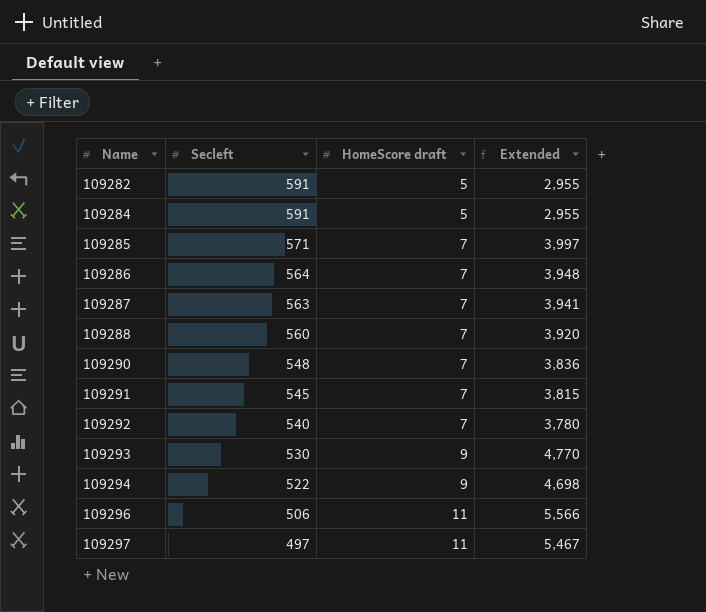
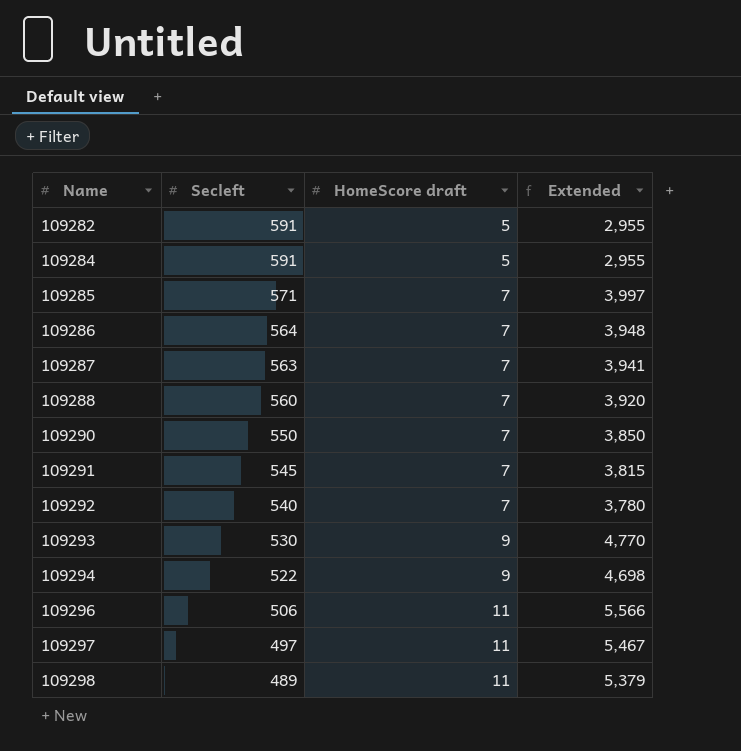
109290 | Secleft: 548 -> 550
109290 | Extended: 3,836 -> 3,850
row 109298: none -> 489 | 11 | 5,379

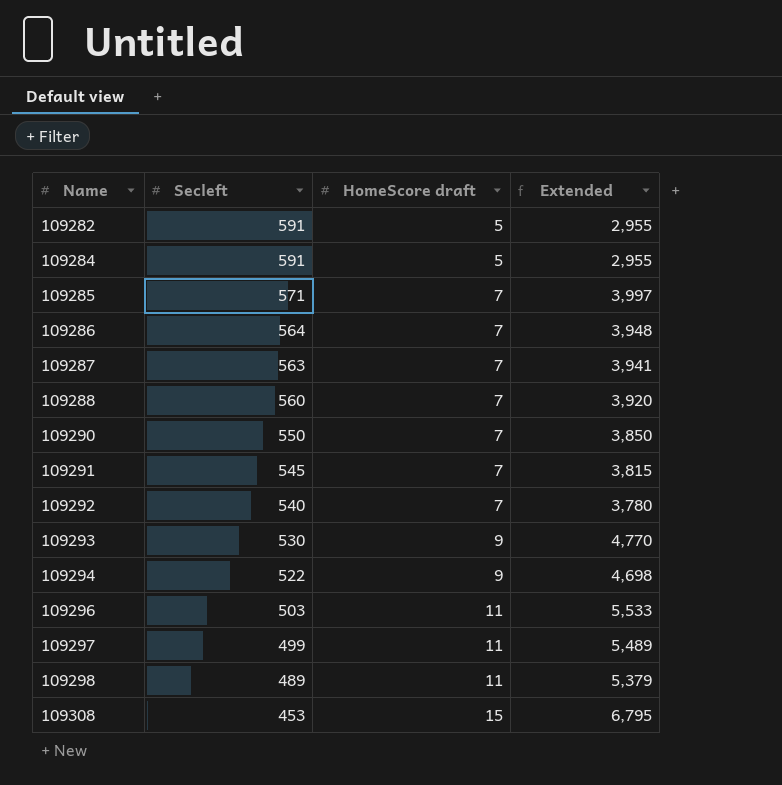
109296 | Secleft: 506 -> 503
109296 | Extended: 5,566 -> 5,533
109297 | Secleft: 497 -> 499
109297 | Extended: 5,467 -> 5,489
row 109308: none -> 453 | 15 | 6,795

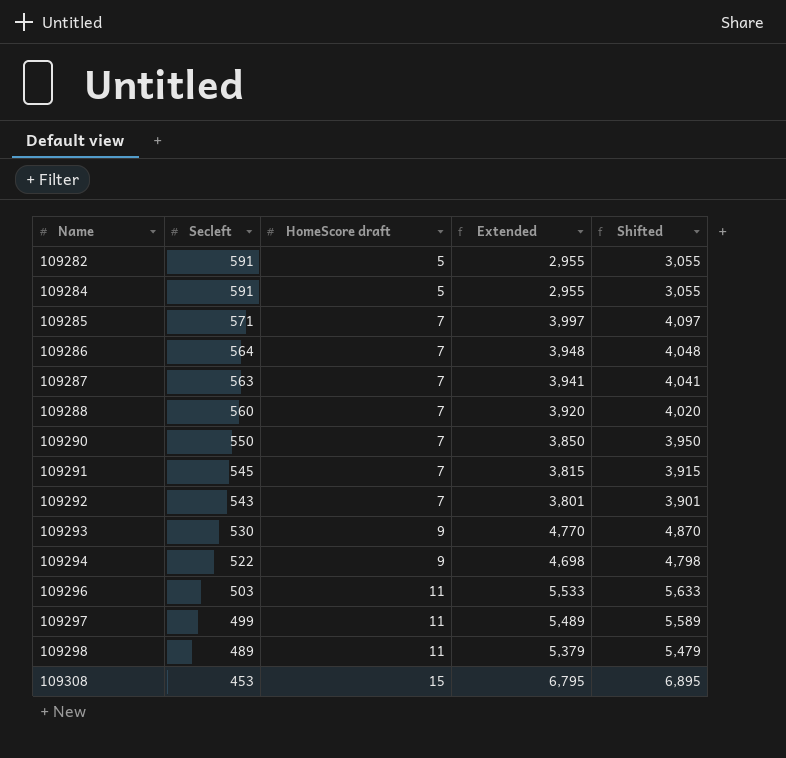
column Shifted | formula: none -> [Extended] + 100
109292 | Secleft: 540 -> 543
109292 | Extended: 3,780 -> 3,801

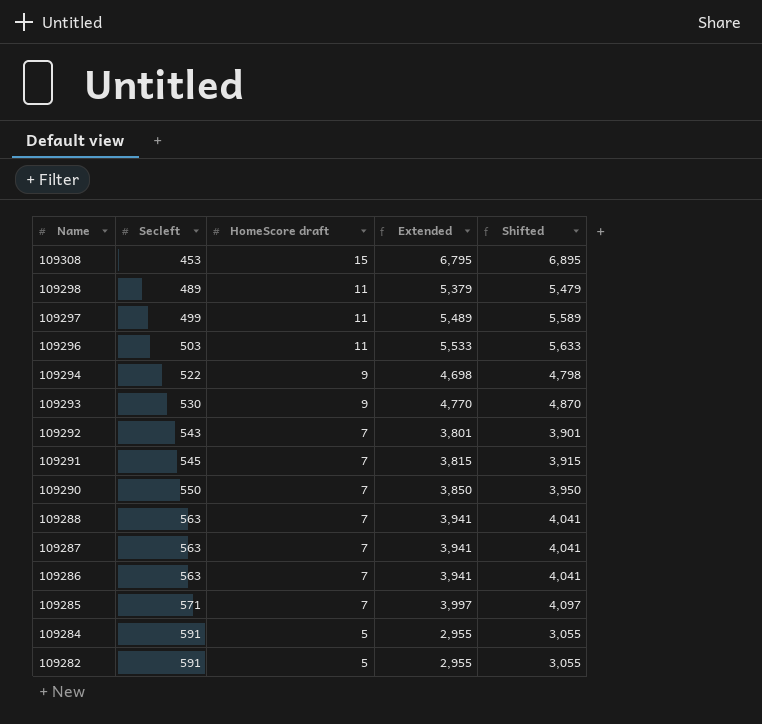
row order: Name ascending -> Name descending
109288 | Secleft: 560 -> 563
109288 | Extended: 3,920 -> 3,941
109288 | Shifted: 4,020 -> 4,041
109286 | Secleft: 564 -> 563
109286 | Extended: 3,948 -> 3,941
109286 | Shifted: 4,048 -> 4,041

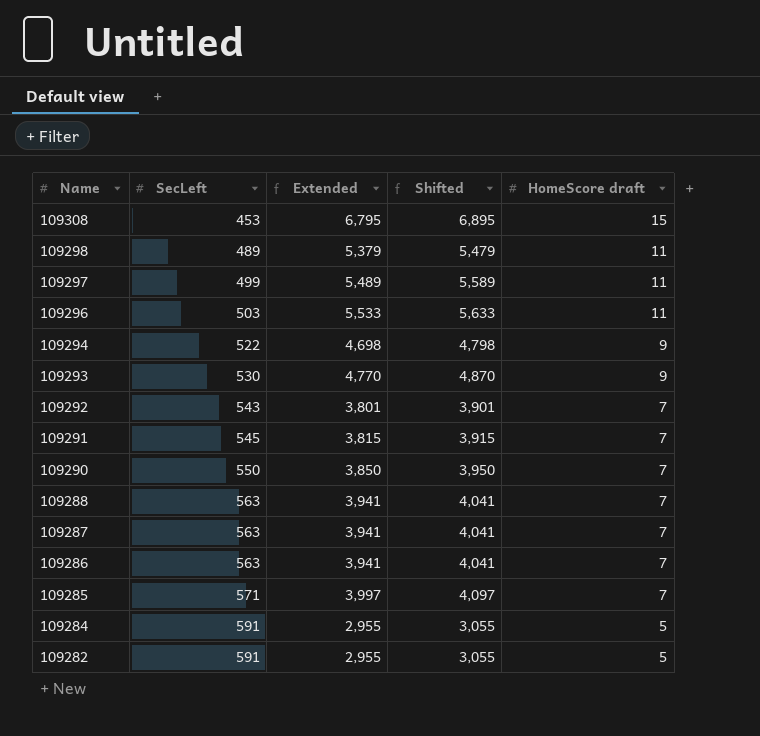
column name: Secleft -> SecLeft
column HomeScore draft | position: 3 -> 5

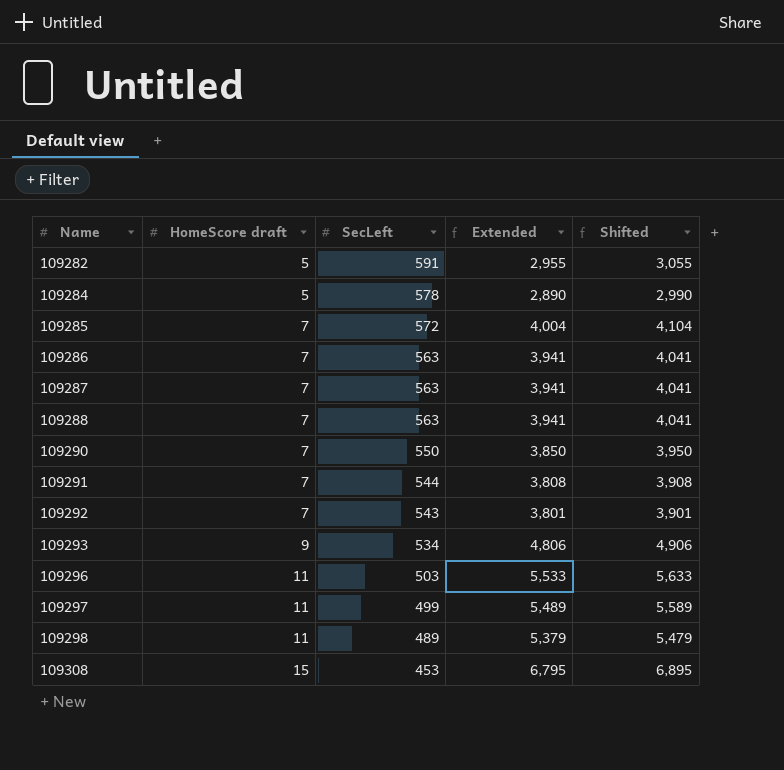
row order: Name descending -> Name ascending
column HomeScore draft | position: 5 -> 2
row 109294: 522 | 4,698 | 4,798 | 9 -> none
109284 | SecLeft: 591 -> 578
109284 | Extended: 2,955 -> 2,890
109284 | Shifted: 3,055 -> 2,990
109285 | SecLeft: 571 -> 572
109285 | Extended: 3,997 -> 4,004
109285 | Shifted: 4,097 -> 4,104
109291 | SecLeft: 545 -> 544
109291 | Extended: 3,815 -> 3,808
109291 | Shifted: 3,915 -> 3,908
109293 | SecLeft: 530 -> 534
109293 | Extended: 4,770 -> 4,806
109293 | Shifted: 4,870 -> 4,906

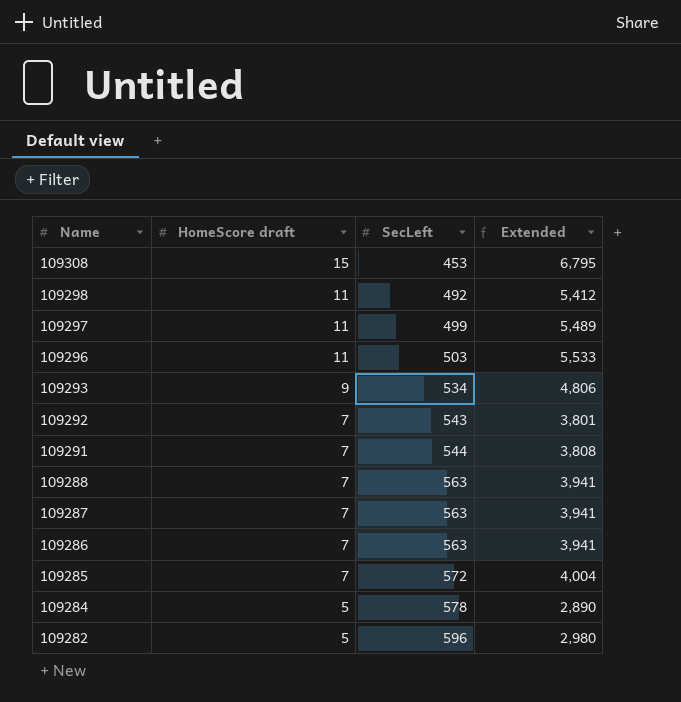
row order: Name ascending -> Name descending
column Shifted | formula: [Extended] + 100 -> none
row 109290: 7 | 550 | 3,850 | 3,950 -> none
109298 | SecLeft: 489 -> 492
109298 | Extended: 5,379 -> 5,412
109282 | SecLeft: 591 -> 596
109282 | Extended: 2,955 -> 2,980

